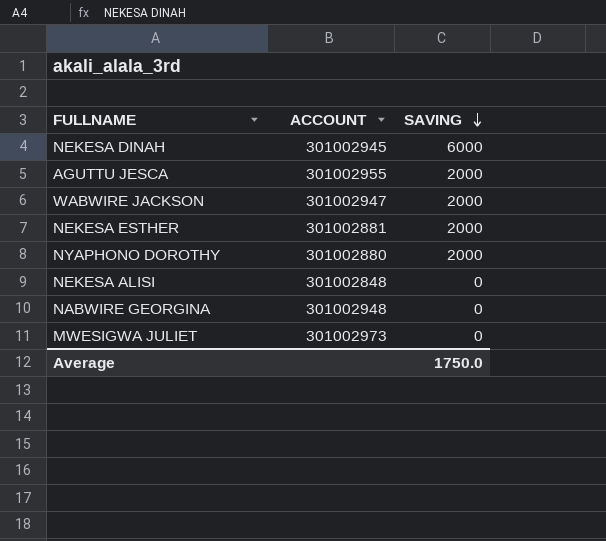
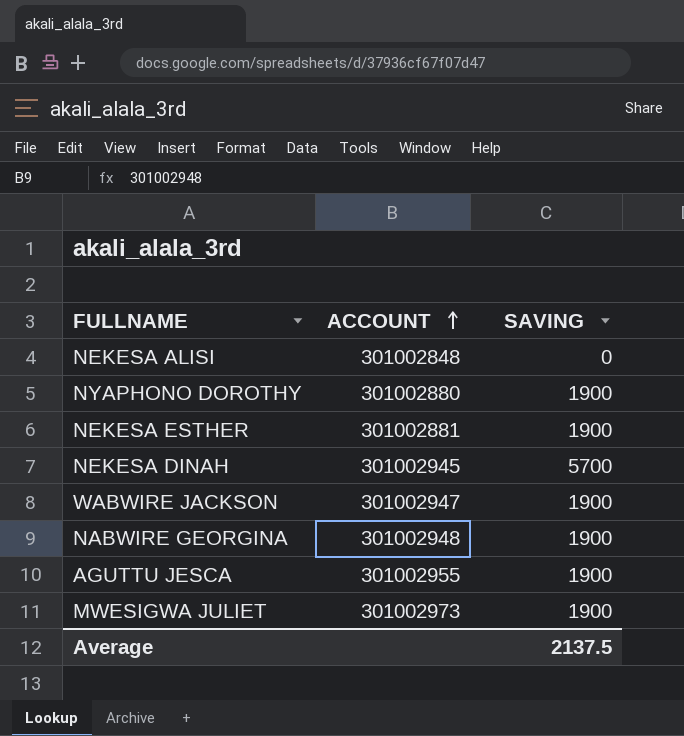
row order: SAVING descending -> ACCOUNT ascending
NYAPHONO DOROTHY | SAVING: 2000 -> 1900
NEKESA ESTHER | SAVING: 2000 -> 1900
NEKESA DINAH | SAVING: 6000 -> 5700
WABWIRE JACKSON | SAVING: 2000 -> 1900
NABWIRE GEORGINA | SAVING: 0 -> 1900
AGUTTU JESCA | SAVING: 2000 -> 1900
MWESIGWA JULIET | SAVING: 0 -> 1900
Average | SAVING: 1750.0 -> 2137.5

